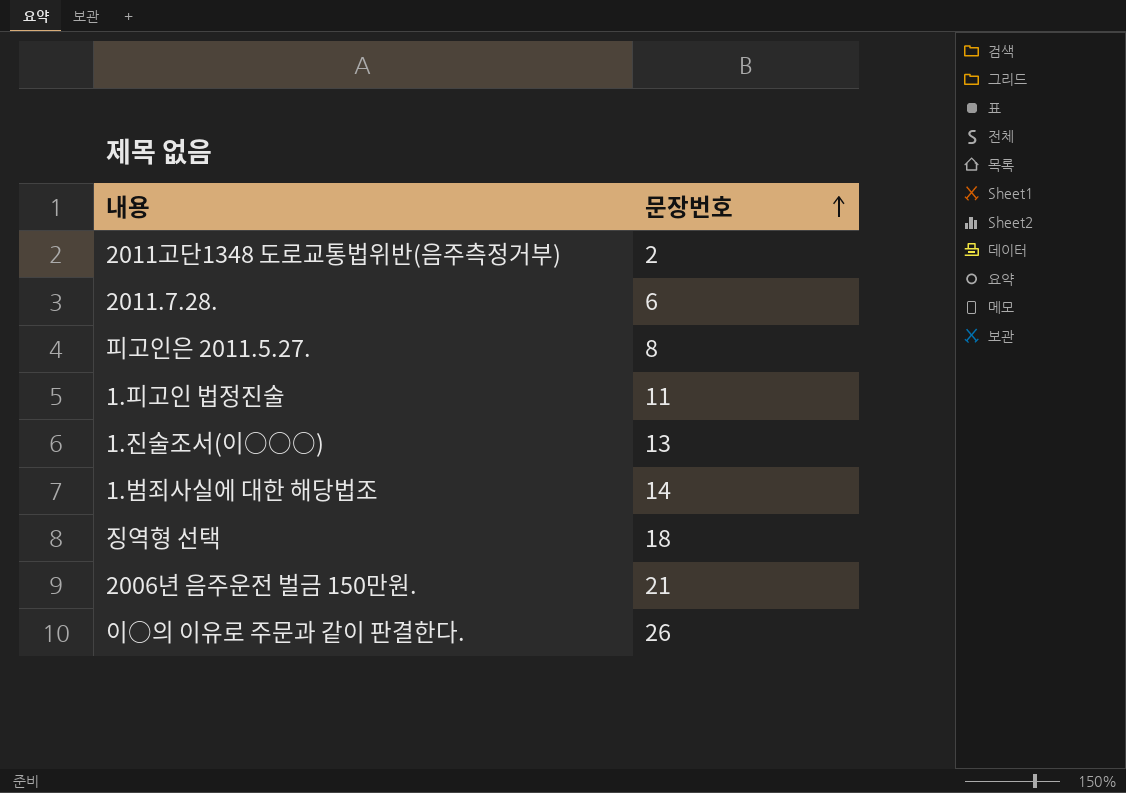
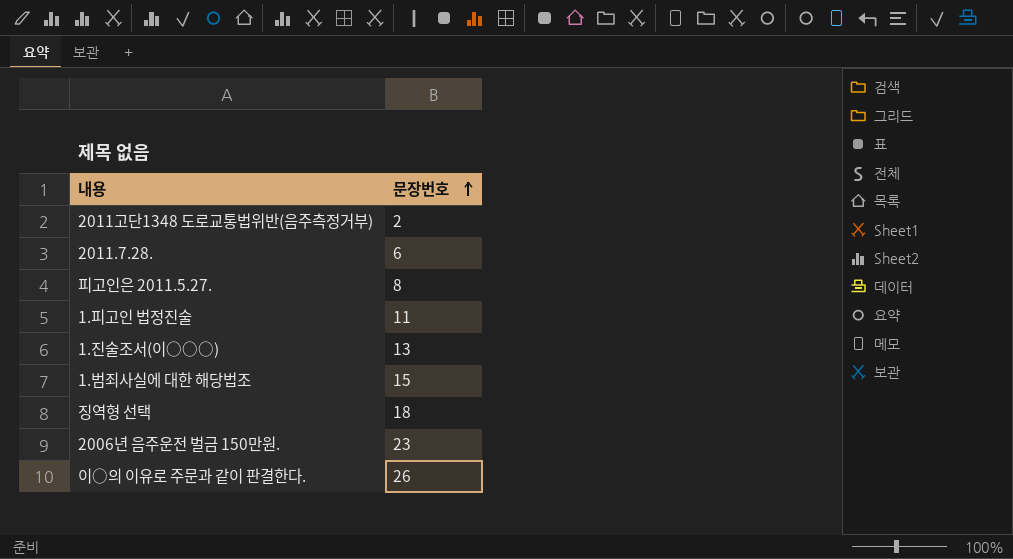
1.범죄사실에 대한 해당법조 | 문장번호: 14 -> 15
2006년 음주운전 벌금 150만원. | 문장번호: 21 -> 23

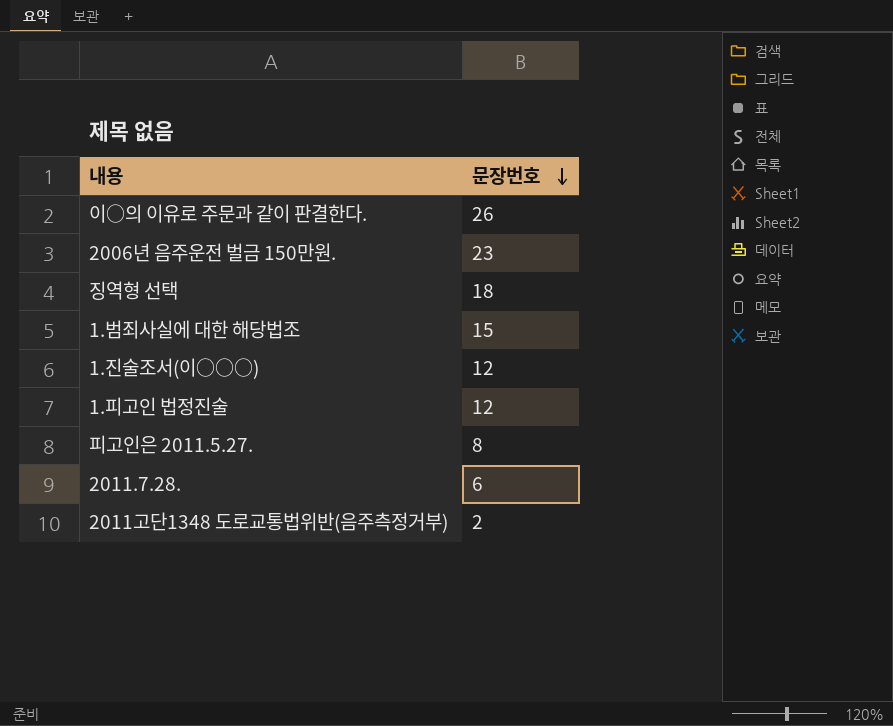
row order: 문장번호 ascending -> 문장번호 descending
1.진술조서(이○○○) | 문장번호: 13 -> 12
1.피고인 법정진술 | 문장번호: 11 -> 12

